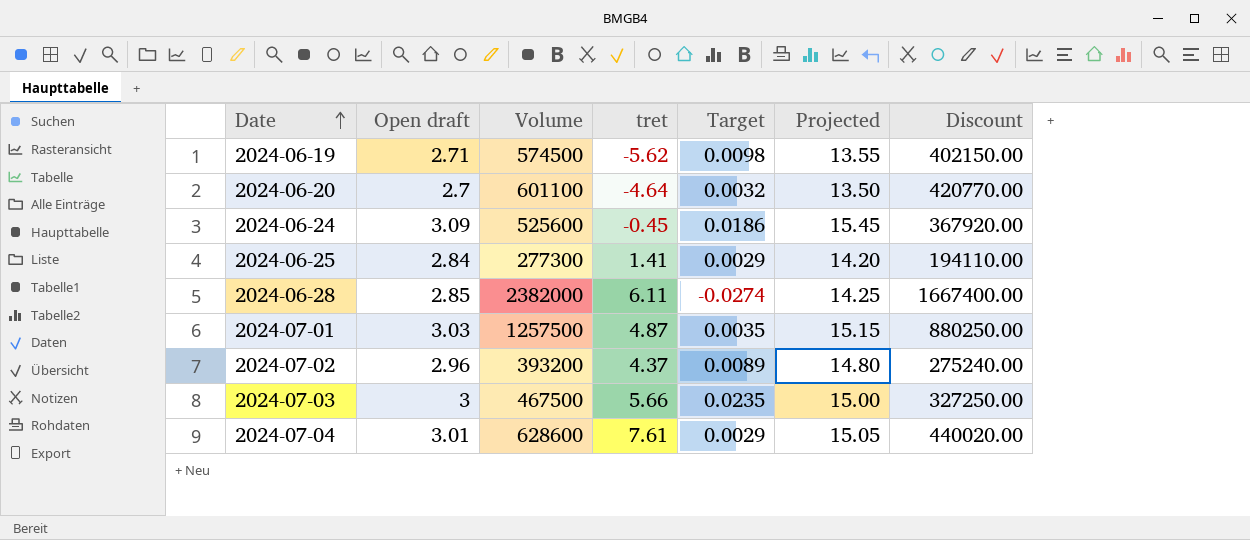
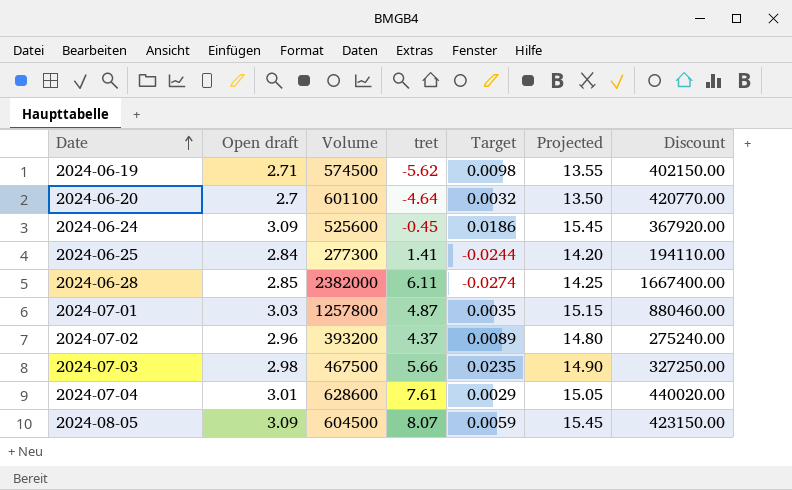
2024-06-25 | Target: 0.0029 -> -0.0244
2024-07-01 | Volume: 1257500 -> 1257800
2024-07-01 | Discount: 880250.00 -> 880460.00
2024-07-03 | Open draft: 3 -> 2.98
2024-07-03 | Projected: 15.00 -> 14.90
row 2024-08-05: none -> 3.09 | 604500 | 8.07 | 0.0059 | 15.45 | 423150.00

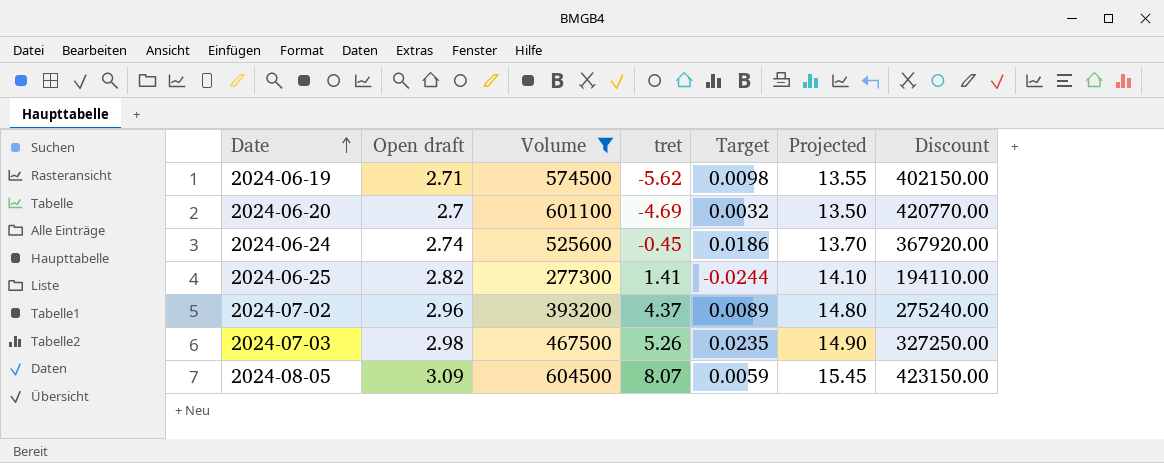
filter: none -> Volume <= 604500
2024-06-20 | tret: -4.64 -> -4.69
2024-06-24 | Open draft: 3.09 -> 2.74
2024-06-24 | Projected: 15.45 -> 13.70
2024-06-25 | Open draft: 2.84 -> 2.82
2024-06-25 | Projected: 14.20 -> 14.10
2024-07-03 | tret: 5.66 -> 5.26

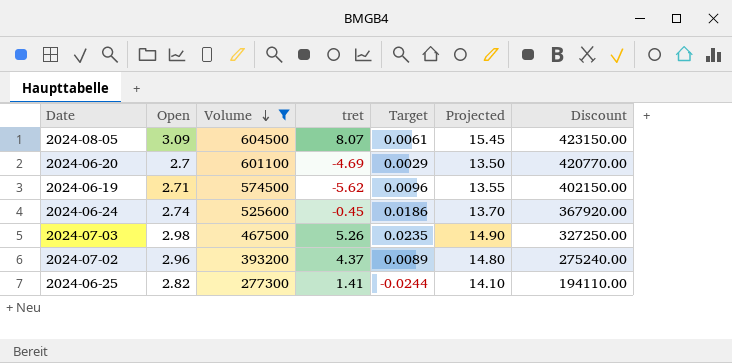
row order: Date ascending -> Volume descending
column name: Open draft -> Open
2024-08-05 | Target: 0.0059 -> 0.0061
2024-06-20 | Target: 0.0032 -> 0.0029
2024-06-19 | Target: 0.0098 -> 0.0096

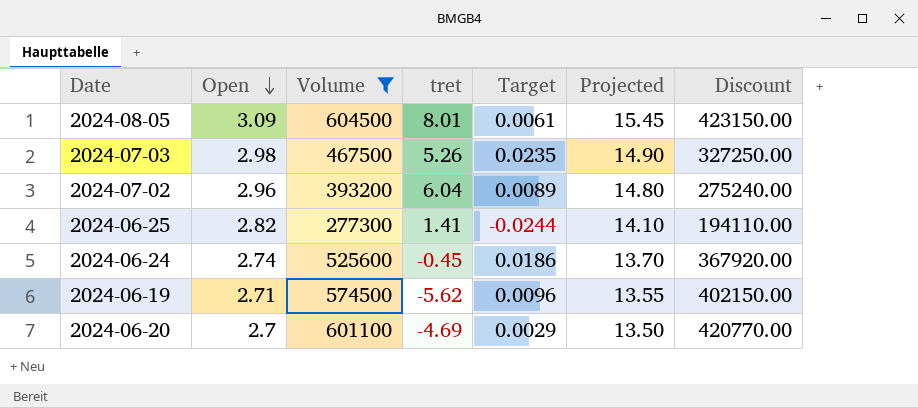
row order: Volume descending -> Open descending
2024-08-05 | tret: 8.07 -> 8.01
2024-07-02 | tret: 4.37 -> 6.04

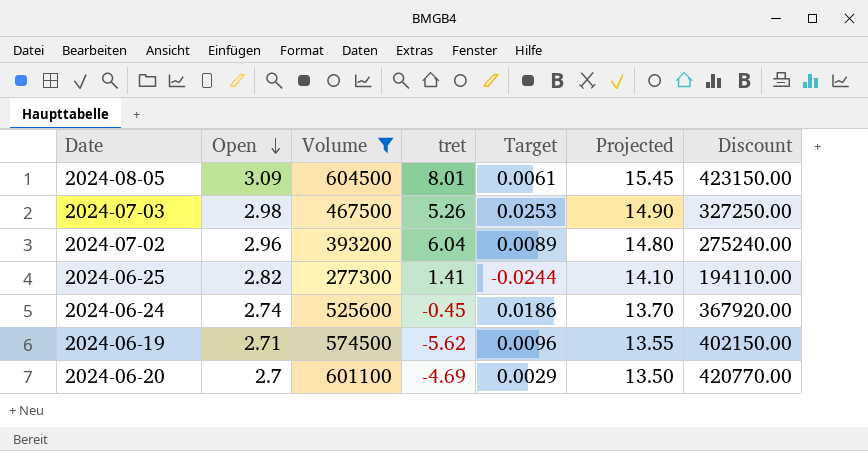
2024-07-03 | Target: 0.0235 -> 0.0253

